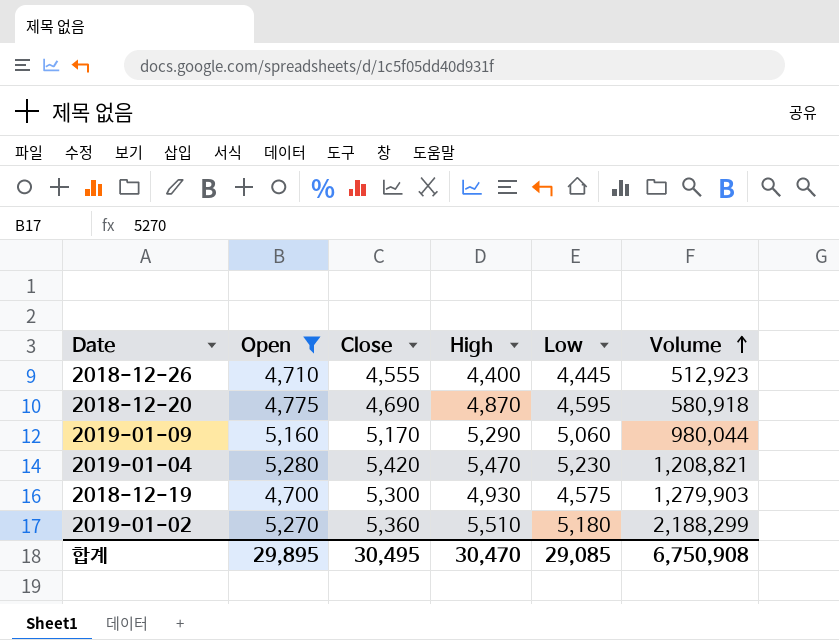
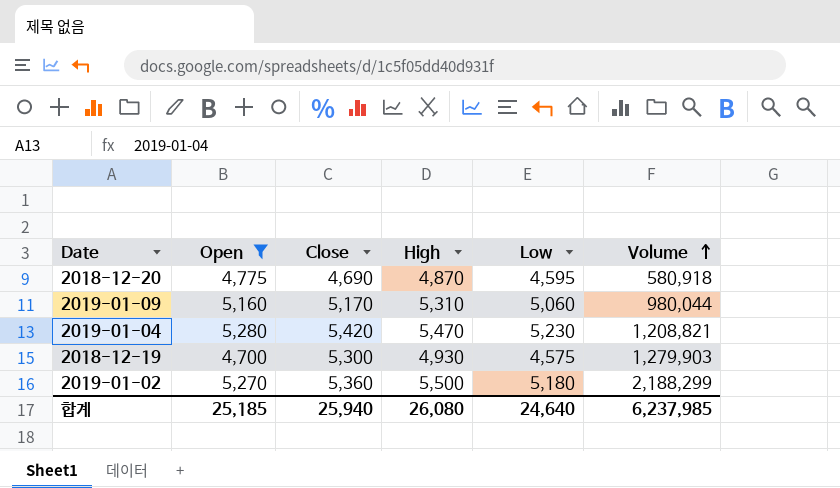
row 2018-12-26: 4,710 | 4,555 | 4,400 | 4,445 | 512,923 -> none
2019-01-09 | High: 5,290 -> 5,310
2019-01-02 | High: 5,510 -> 5,500
합계 | Open: 29,895 -> 25,185
합계 | Close: 30,495 -> 25,940
합계 | High: 30,470 -> 26,080
합계 | Low: 29,085 -> 24,640
합계 | Volume: 6,750,908 -> 6,237,985

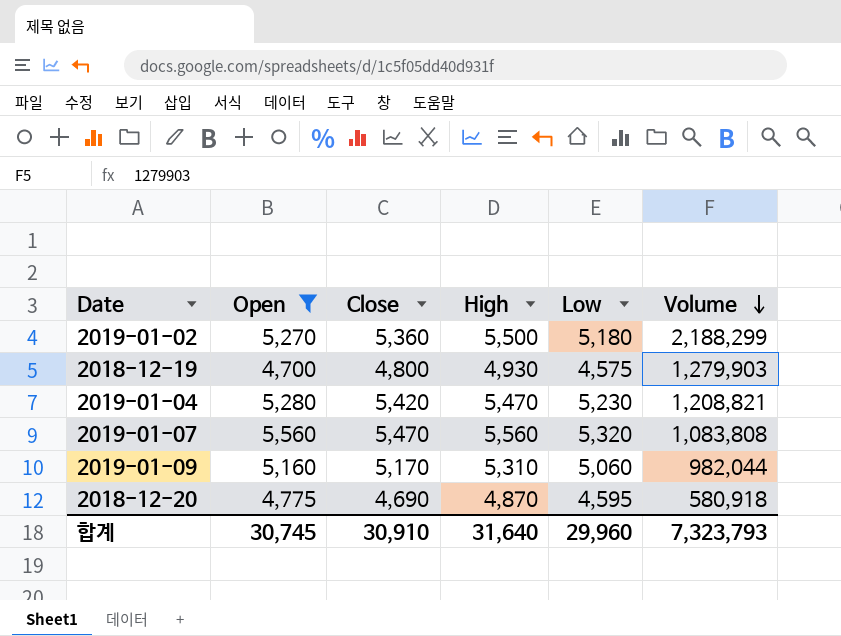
row order: Volume ascending -> Volume descending
2018-12-19 | Close: 5,300 -> 4,800
row 2019-01-07: none -> 5,560 | 5,470 | 5,560 | 5,320 | 1,083,808
2019-01-09 | Volume: 980,044 -> 982,044
합계 | Open: 25,185 -> 30,745
합계 | Close: 25,940 -> 30,910
합계 | High: 26,080 -> 31,640
합계 | Low: 24,640 -> 29,960
합계 | Volume: 6,237,985 -> 7,323,793

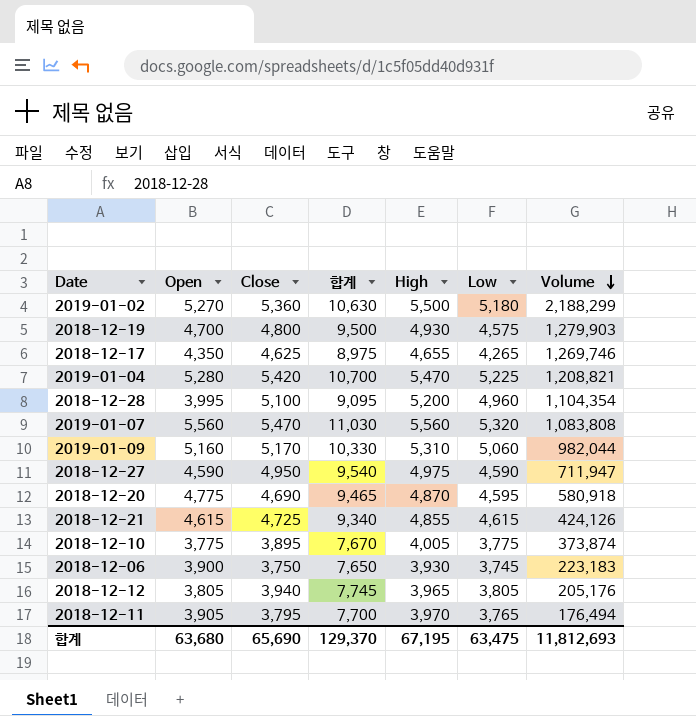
filter: Open >= 4,700 -> none
column 합계 | formula: none -> [Open] + [Close]
2019-01-04 | Low: 5,230 -> 5,225
합계 | Open: 30,745 -> 63,680
합계 | Close: 30,910 -> 65,690
합계 | High: 31,640 -> 67,195
합계 | Low: 29,960 -> 63,475
합계 | Volume: 7,323,793 -> 11,812,693

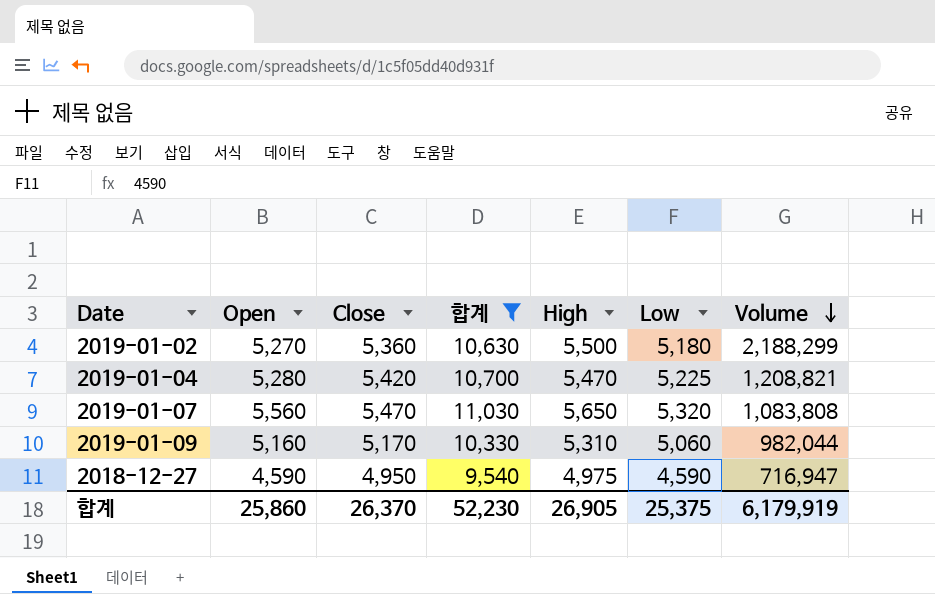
filter: none -> 합계 >= 9,540
2019-01-07 | High: 5,560 -> 5,650
2018-12-27 | Volume: 711,947 -> 716,947
합계 | Open: 63,680 -> 25,860
합계 | Close: 65,690 -> 26,370
합계 | 합계: 129,370 -> 52,230
합계 | High: 67,195 -> 26,905
합계 | Low: 63,475 -> 25,375
합계 | Volume: 11,812,693 -> 6,179,919

